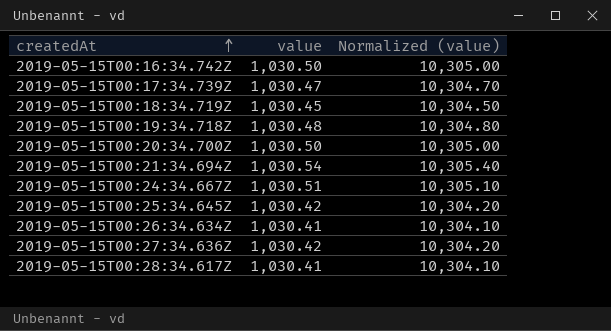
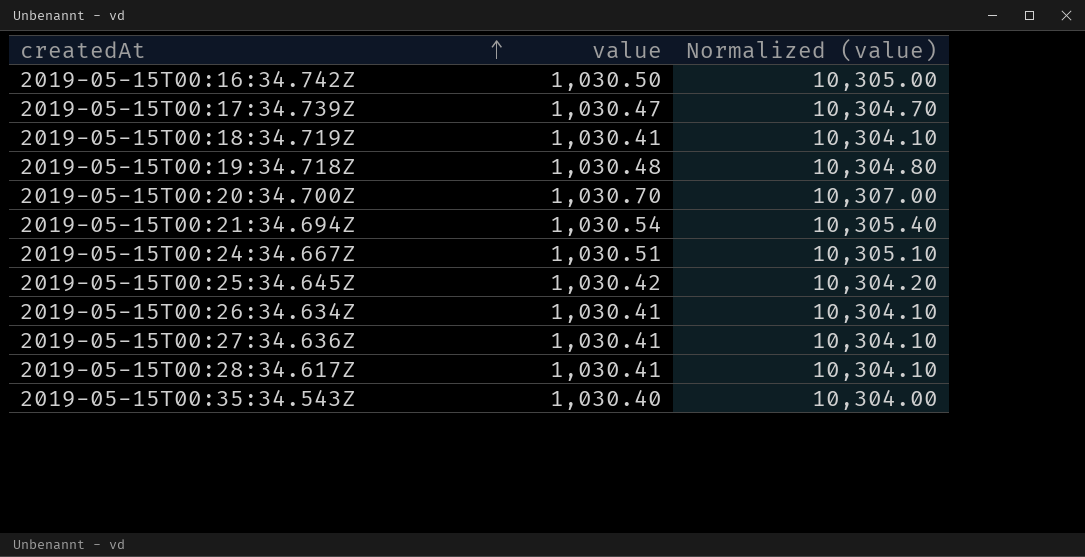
2019-05-15T00:18:34.719Z | value: 1,030.45 -> 1,030.41
2019-05-15T00:18:34.719Z | Normalized (value): 10,304.50 -> 10,304.10
2019-05-15T00:20:34.700Z | value: 1,030.50 -> 1,030.70
2019-05-15T00:20:34.700Z | Normalized (value): 10,305.00 -> 10,307.00
2019-05-15T00:27:34.636Z | value: 1,030.42 -> 1,030.41
2019-05-15T00:27:34.636Z | Normalized (value): 10,304.20 -> 10,304.10
row 2019-05-15T00:35:34.543Z: none -> 1,030.40 | 10,304.00

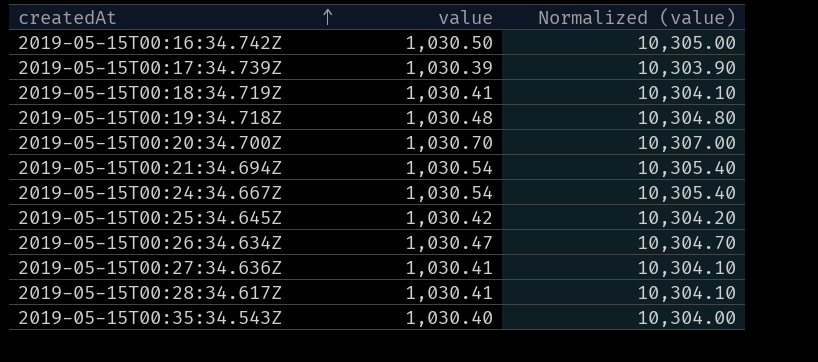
2019-05-15T00:17:34.739Z | value: 1,030.47 -> 1,030.39
2019-05-15T00:17:34.739Z | Normalized (value): 10,304.70 -> 10,303.90
2019-05-15T00:24:34.667Z | value: 1,030.51 -> 1,030.54
2019-05-15T00:24:34.667Z | Normalized (value): 10,305.10 -> 10,305.40
2019-05-15T00:26:34.634Z | value: 1,030.41 -> 1,030.47
2019-05-15T00:26:34.634Z | Normalized (value): 10,304.10 -> 10,304.70

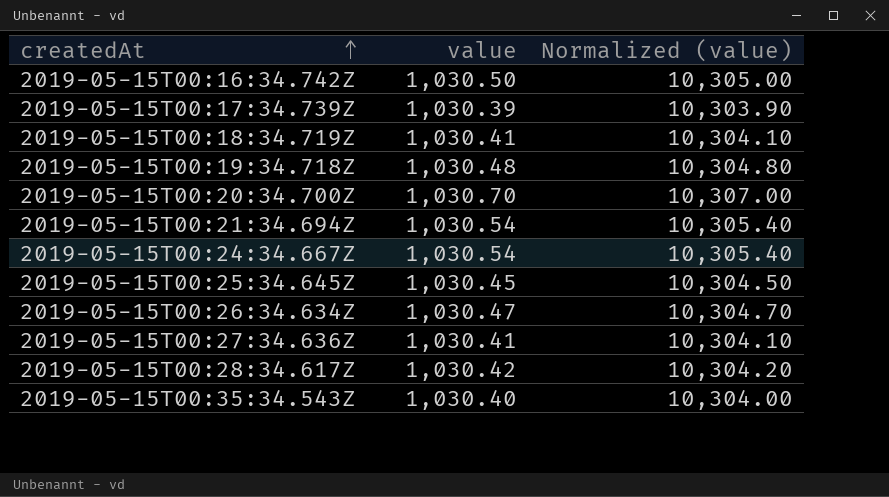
2019-05-15T00:25:34.645Z | value: 1,030.42 -> 1,030.45
2019-05-15T00:25:34.645Z | Normalized (value): 10,304.20 -> 10,304.50
2019-05-15T00:28:34.617Z | value: 1,030.41 -> 1,030.42
2019-05-15T00:28:34.617Z | Normalized (value): 10,304.10 -> 10,304.20

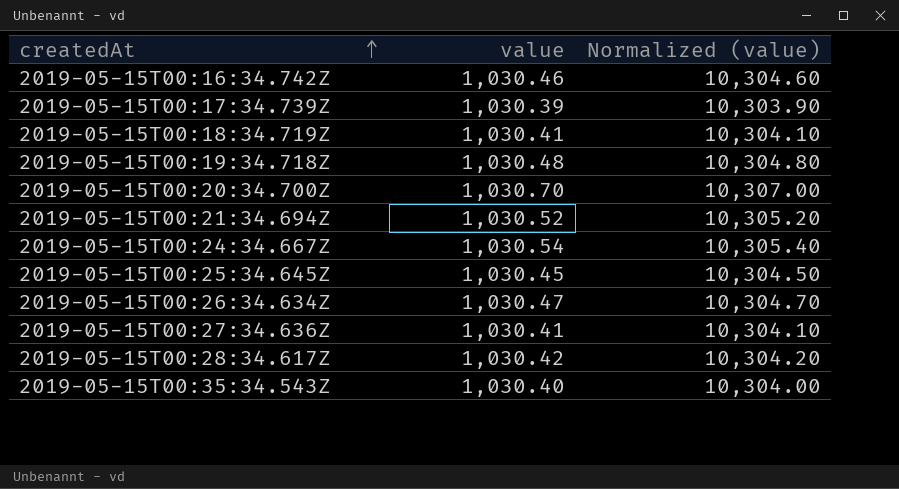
2019-05-15T00:16:34.742Z | value: 1,030.50 -> 1,030.46
2019-05-15T00:16:34.742Z | Normalized (value): 10,305.00 -> 10,304.60
2019-05-15T00:21:34.694Z | value: 1,030.54 -> 1,030.52
2019-05-15T00:21:34.694Z | Normalized (value): 10,305.40 -> 10,305.20

